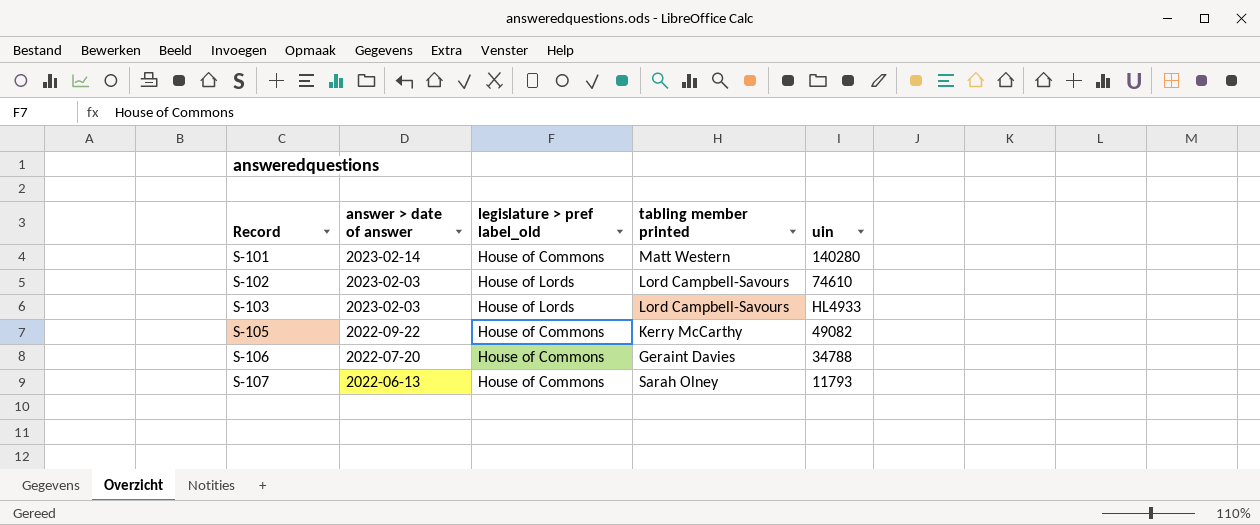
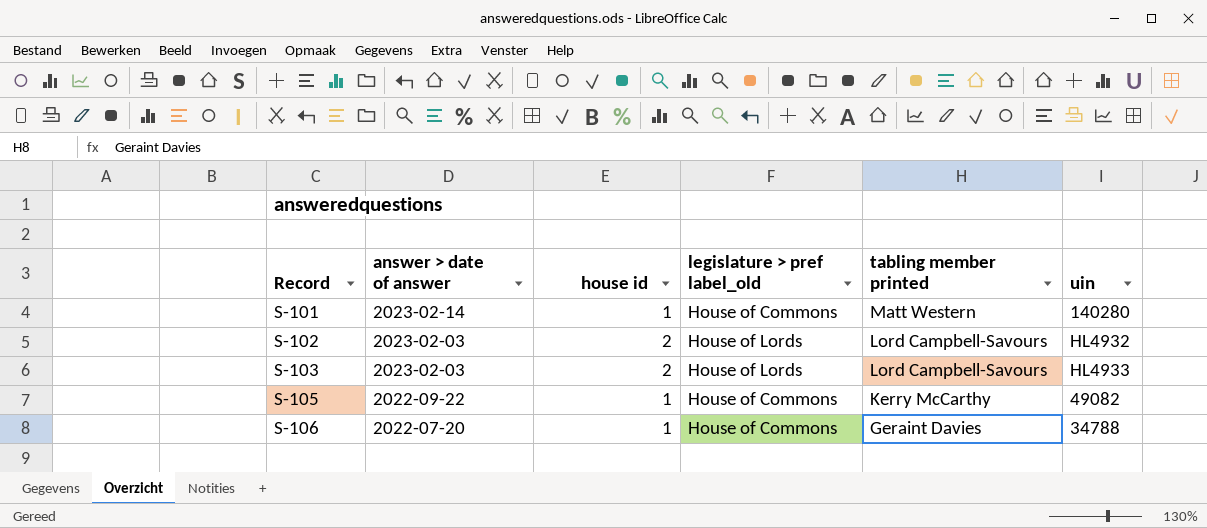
column house id | position: none -> 3
row S-107: 2022-06-13 | House of Commons | Sarah Olney | 11793 -> none
S-102 | uin: 74610 -> HL4932

